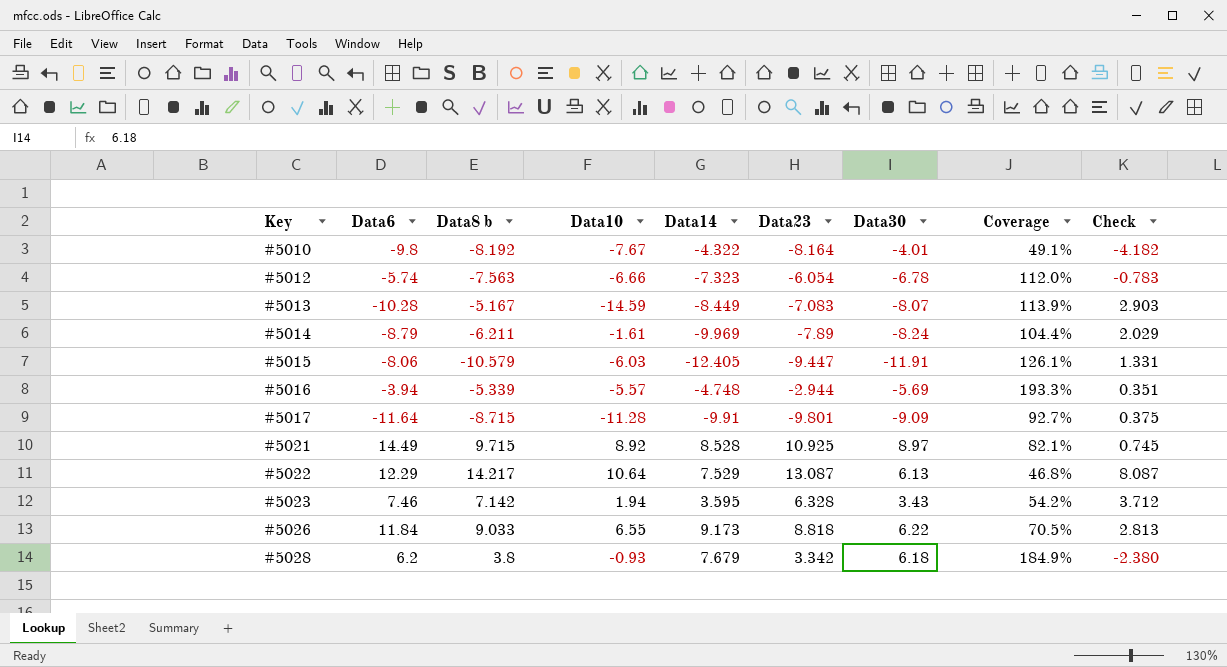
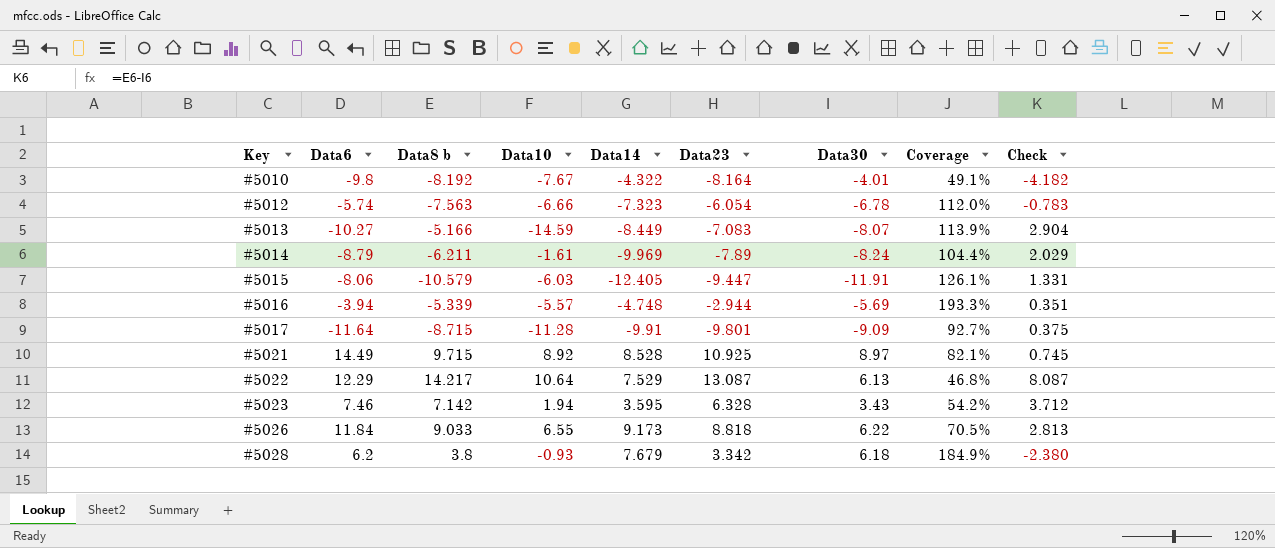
#5013 | Data6: -10.28 -> -10.27
#5013 | Data8 b: -5.167 -> -5.166
#5013 | Check: 2.903 -> 2.904

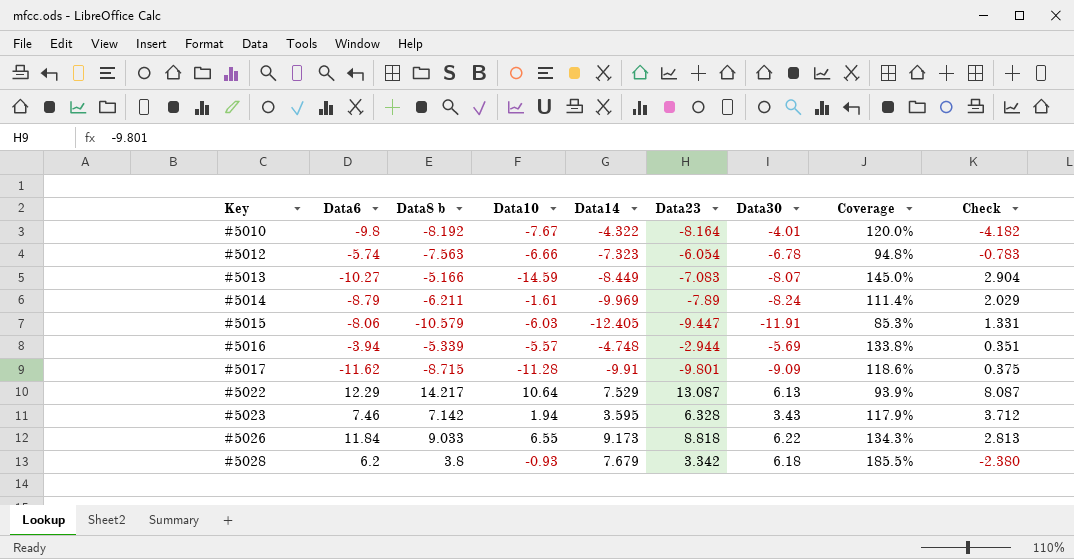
column Coverage | formula: [Data30] / [Data23] -> [Data6] / [Data23]
row #5021: 14.49 | 9.715 | 8.92 | 8.528 | 10.925 | 8.97 | 82.1% | 0.745 -> none
#5017 | Data6: -11.64 -> -11.62

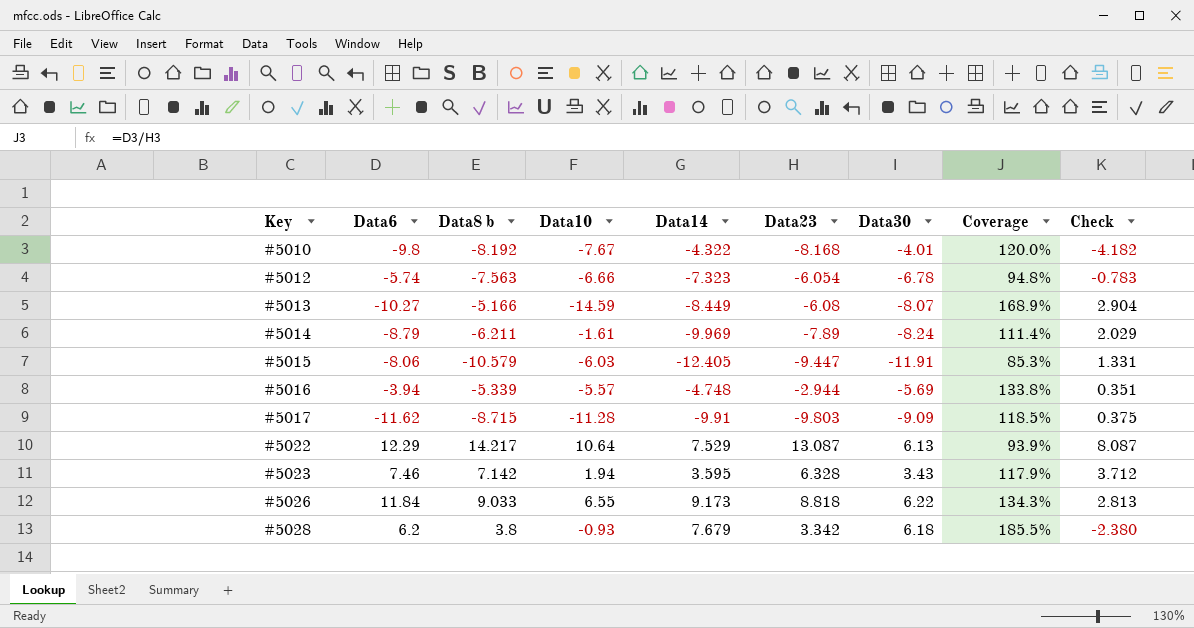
#5010 | Data23: -8.164 -> -8.168
#5013 | Data23: -7.083 -> -6.08
#5013 | Coverage: 145.0% -> 168.9%
#5017 | Data23: -9.801 -> -9.803
#5017 | Coverage: 118.6% -> 118.5%

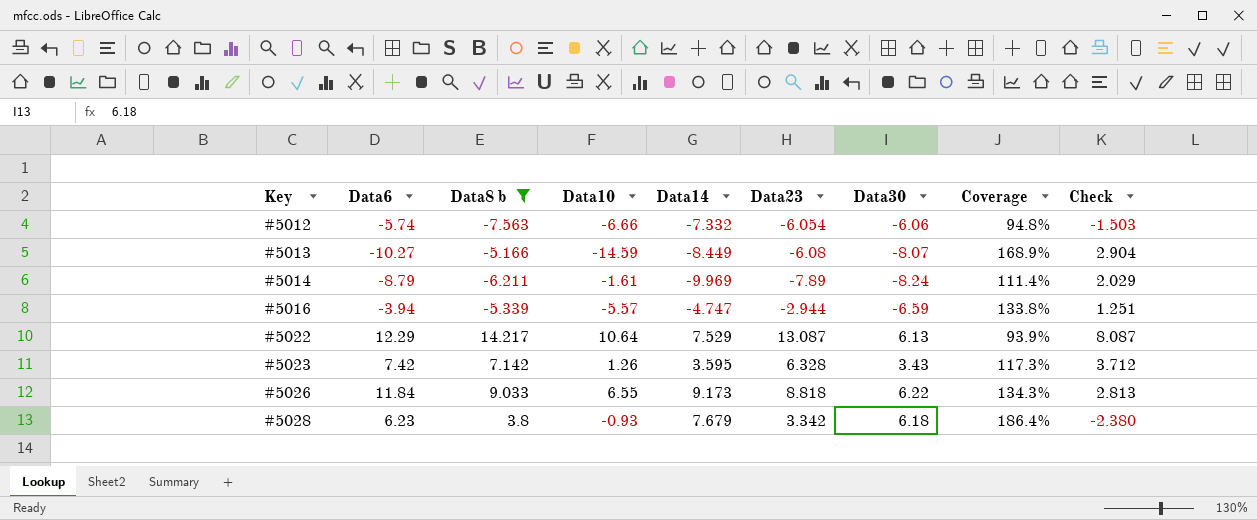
filter: none -> Data8 b >= -7.563
#5012 | Data14: -7.323 -> -7.332
#5012 | Data30: -6.78 -> -6.06
#5012 | Check: -0.783 -> -1.503
#5016 | Data14: -4.748 -> -4.747
#5016 | Data30: -5.69 -> -6.59
#5016 | Check: 0.351 -> 1.251
#5023 | Data6: 7.46 -> 7.42
#5023 | Data10: 1.94 -> 1.26
#5023 | Coverage: 117.9% -> 117.3%
#5028 | Data6: 6.2 -> 6.23
#5028 | Coverage: 185.5% -> 186.4%

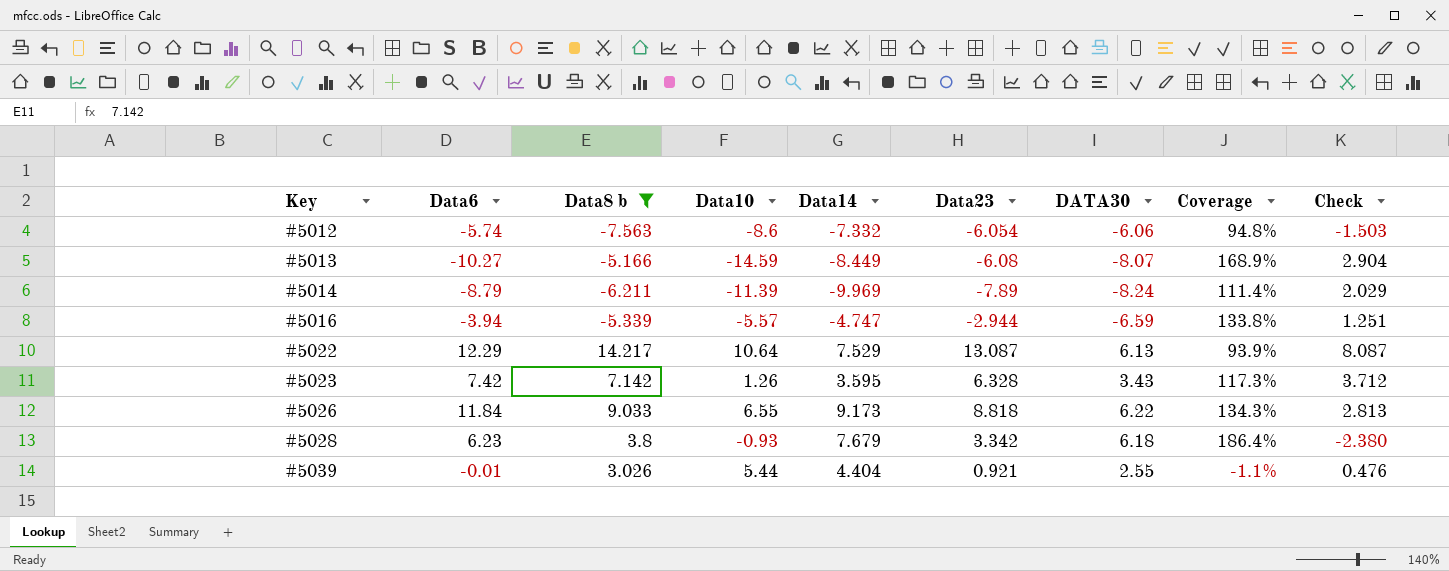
column name: Data30 -> DATA30
#5012 | Data10: -6.66 -> -8.6
#5014 | Data10: -1.61 -> -11.39
row #5039: none -> -0.01 | 3.026 | 5.44 | 4.404 | 0.921 | 2.55 | -1.1% | 0.476

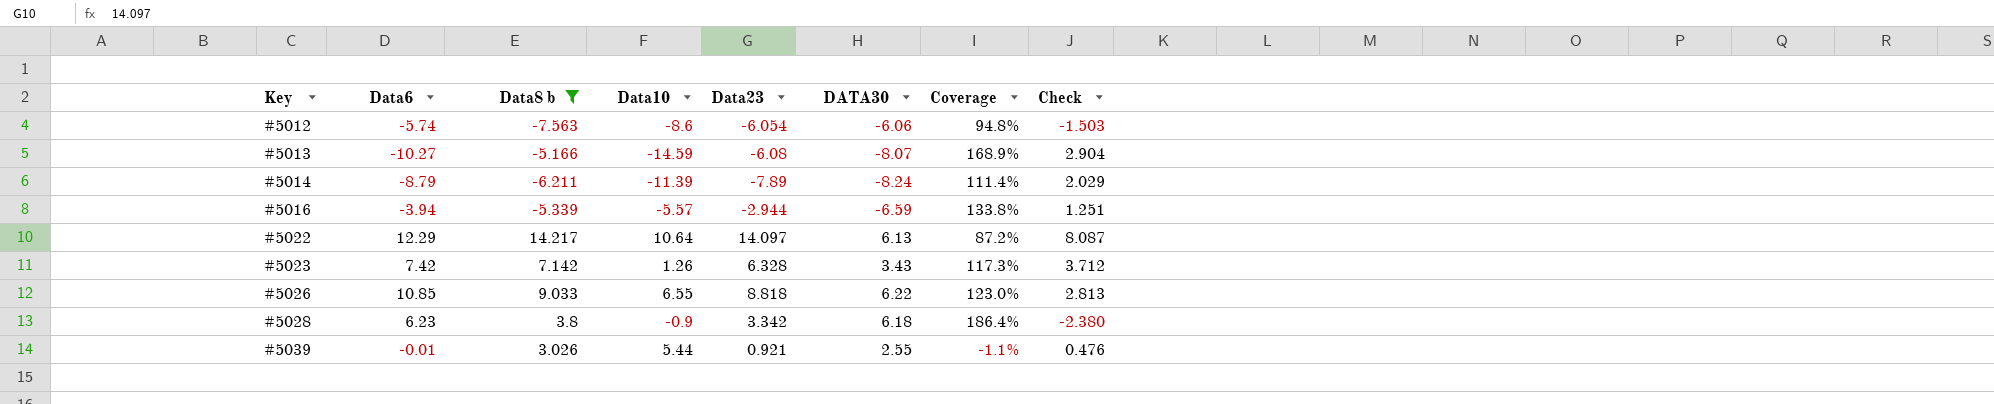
column Data14 | position: 5 -> none
#5022 | Data23: 13.087 -> 14.097
#5022 | Coverage: 93.9% -> 87.2%
#5026 | Data6: 11.84 -> 10.85
#5026 | Coverage: 134.3% -> 123.0%
#5028 | Data10: -0.93 -> -0.9

